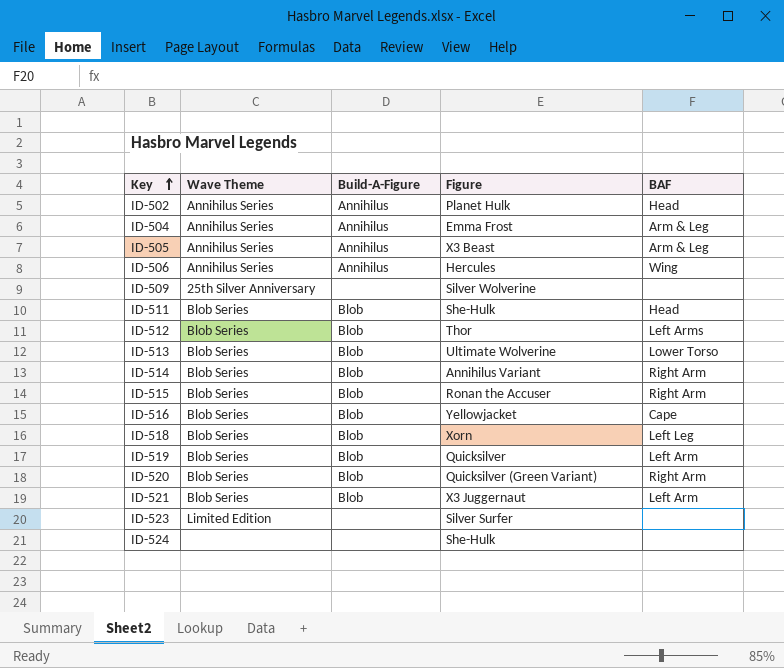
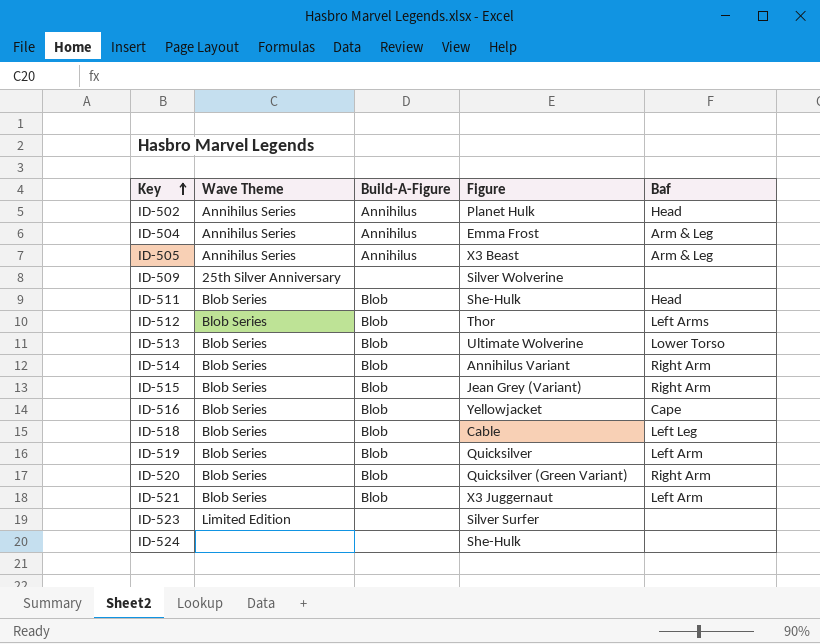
column name: BAF -> Baf
row ID-506: Annihilus Series | Annihilus | Hercules | Wing -> none
ID-515 | Figure: Ronan the Accuser -> Jean Grey (Variant)
ID-518 | Figure: Xorn -> Cable

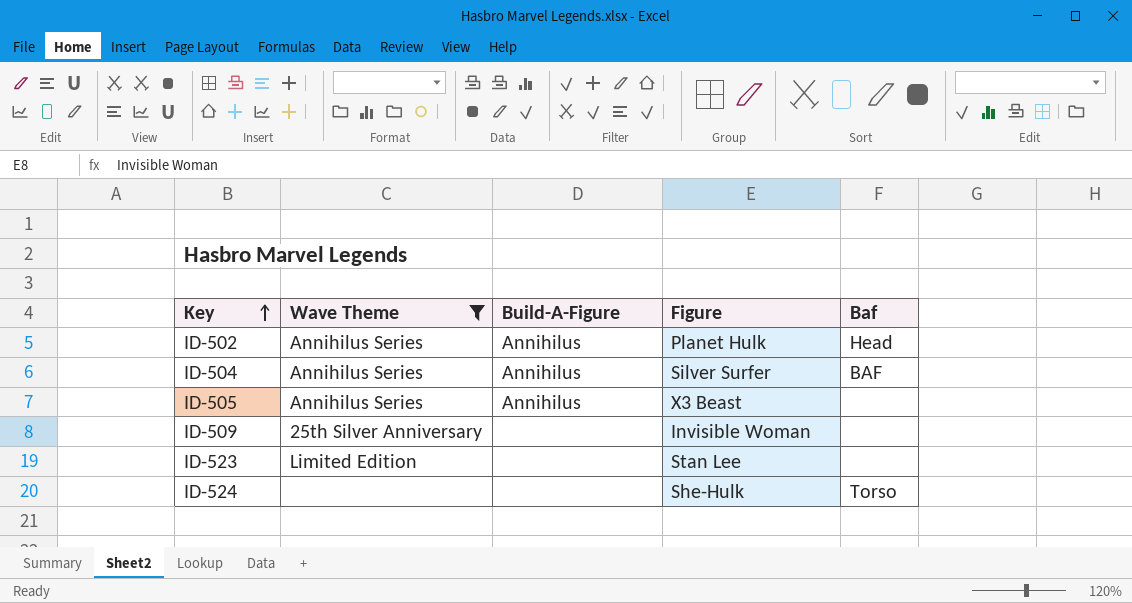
filter: none -> Wave Theme != Blob Series
ID-504 | Figure: Emma Frost -> Silver Surfer
ID-504 | Baf: Arm & Leg -> BAF
ID-505 | Baf: Arm & Leg -> none
ID-509 | Figure: Silver Wolverine -> Invisible Woman
ID-523 | Figure: Silver Surfer -> Stan Lee
ID-524 | Baf: none -> Torso

